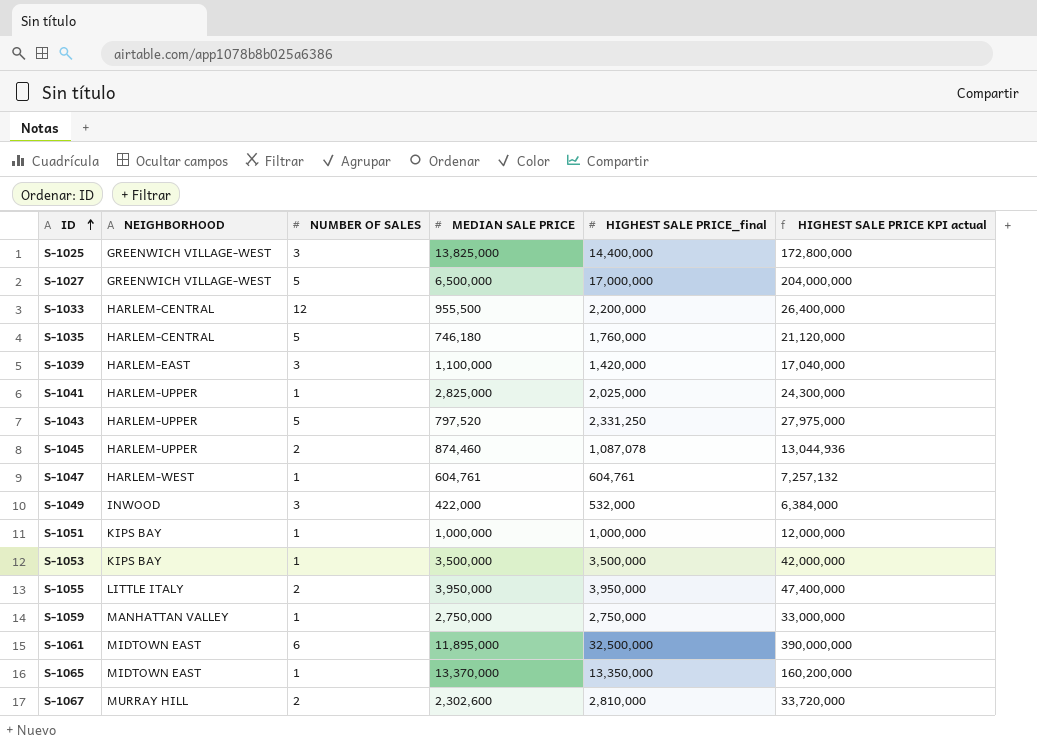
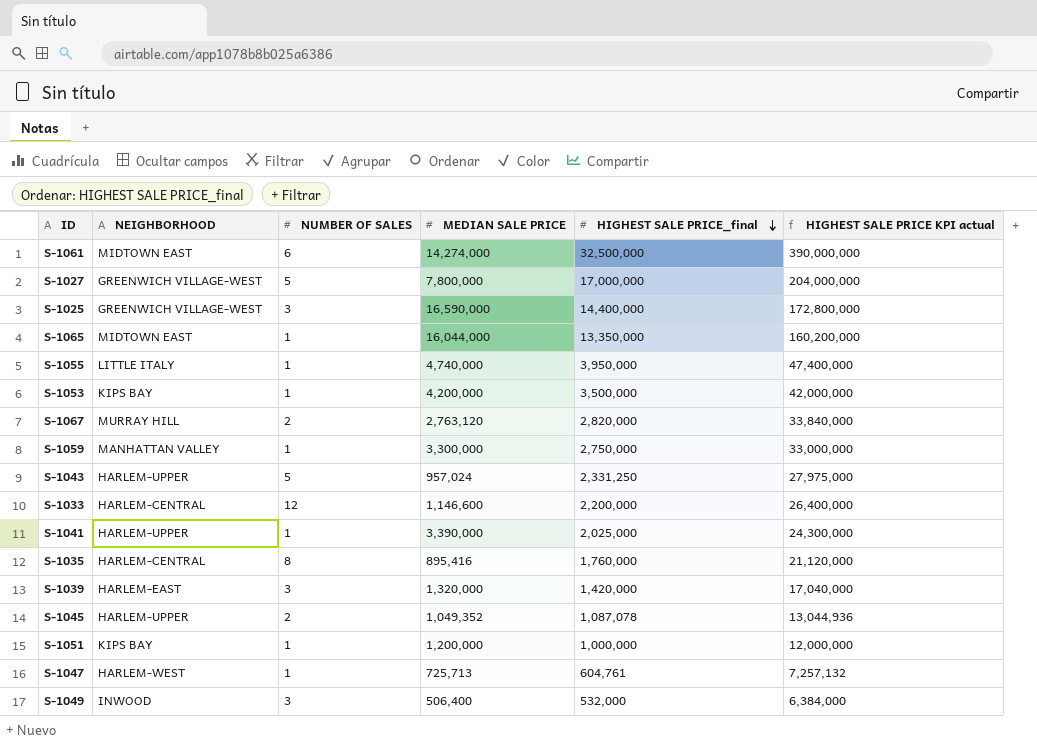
row order: ID ascending -> HIGHEST SALE PRICE_final descending
S-1061 | MEDIAN SALE PRICE: 11,895,000 -> 14,274,000
S-1027 | MEDIAN SALE PRICE: 6,500,000 -> 7,800,000
S-1025 | MEDIAN SALE PRICE: 13,825,000 -> 16,590,000
S-1065 | MEDIAN SALE PRICE: 13,370,000 -> 16,044,000
S-1055 | NUMBER OF SALES: 2 -> 1
S-1055 | MEDIAN SALE PRICE: 3,950,000 -> 4,740,000
S-1053 | MEDIAN SALE PRICE: 3,500,000 -> 4,200,000
S-1067 | MEDIAN SALE PRICE: 2,302,600 -> 2,763,120
S-1067 | HIGHEST SALE PRICE_final: 2,810,000 -> 2,820,000
S-1067 | HIGHEST SALE PRICE KPI actual: 33,720,000 -> 33,840,000
S-1059 | MEDIAN SALE PRICE: 2,750,000 -> 3,300,000
S-1043 | MEDIAN SALE PRICE: 797,520 -> 957,024
S-1033 | MEDIAN SALE PRICE: 955,500 -> 1,146,600
S-1041 | MEDIAN SALE PRICE: 2,825,000 -> 3,390,000
S-1035 | NUMBER OF SALES: 5 -> 8
S-1035 | MEDIAN SALE PRICE: 746,180 -> 895,416
S-1039 | MEDIAN SALE PRICE: 1,100,000 -> 1,320,000
S-1045 | MEDIAN SALE PRICE: 874,460 -> 1,049,352
S-1051 | MEDIAN SALE PRICE: 1,000,000 -> 1,200,000
S-1047 | MEDIAN SALE PRICE: 604,761 -> 725,713
S-1049 | MEDIAN SALE PRICE: 422,000 -> 506,400

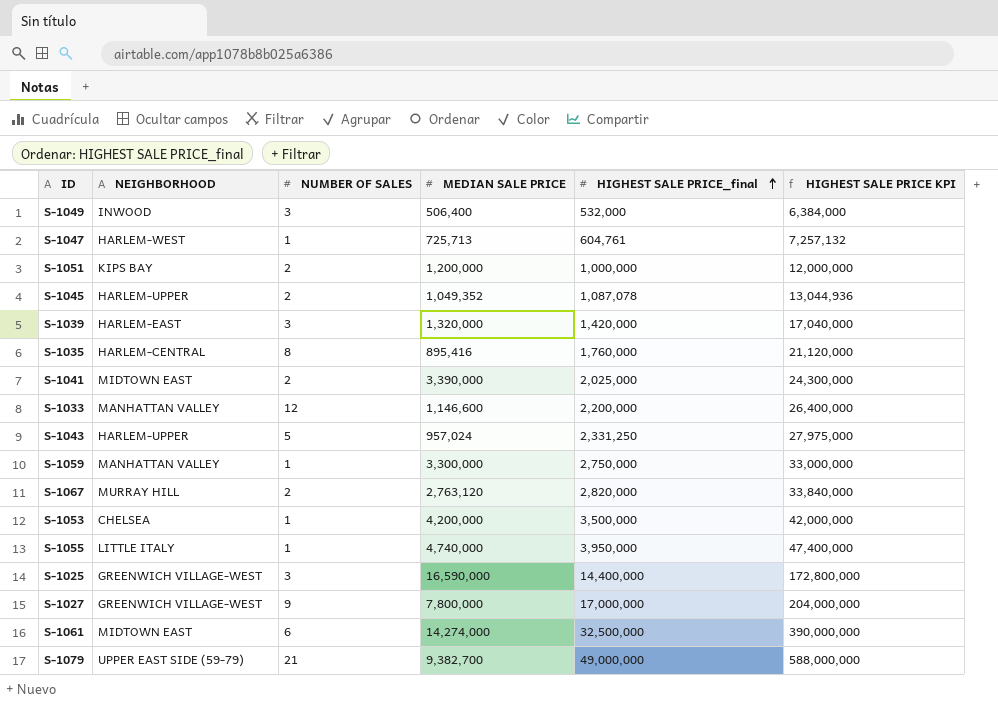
row order: HIGHEST SALE PRICE_final descending -> HIGHEST SALE PRICE_final ascending
column name: HIGHEST SALE PRICE KPI actual -> HIGHEST SALE PRICE KPI
row S-1065: MIDTOWN EAST | 1 | 16,044,000 | 13,350,000 | 160,200,000 -> none
S-1051 | NUMBER OF SALES: 1 -> 2
S-1041 | NEIGHBORHOOD: HARLEM-UPPER -> MIDTOWN EAST
S-1041 | NUMBER OF SALES: 1 -> 2
S-1033 | NEIGHBORHOOD: HARLEM-CENTRAL -> MANHATTAN VALLEY
S-1053 | NEIGHBORHOOD: KIPS BAY -> CHELSEA
S-1027 | NUMBER OF SALES: 5 -> 9
row S-1079: none -> UPPER EAST SIDE (59-79) | 21 | 9,382,700 | 49,000,000 | 588,000,000

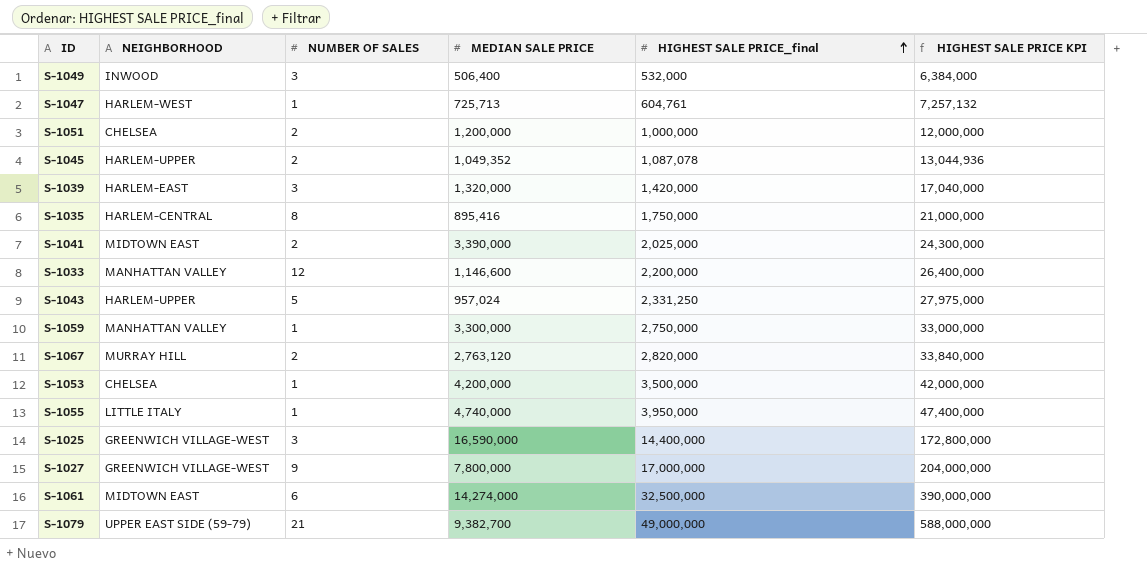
S-1051 | NEIGHBORHOOD: KIPS BAY -> CHELSEA
S-1035 | HIGHEST SALE PRICE_final: 1,760,000 -> 1,750,000
S-1035 | HIGHEST SALE PRICE KPI: 21,120,000 -> 21,000,000

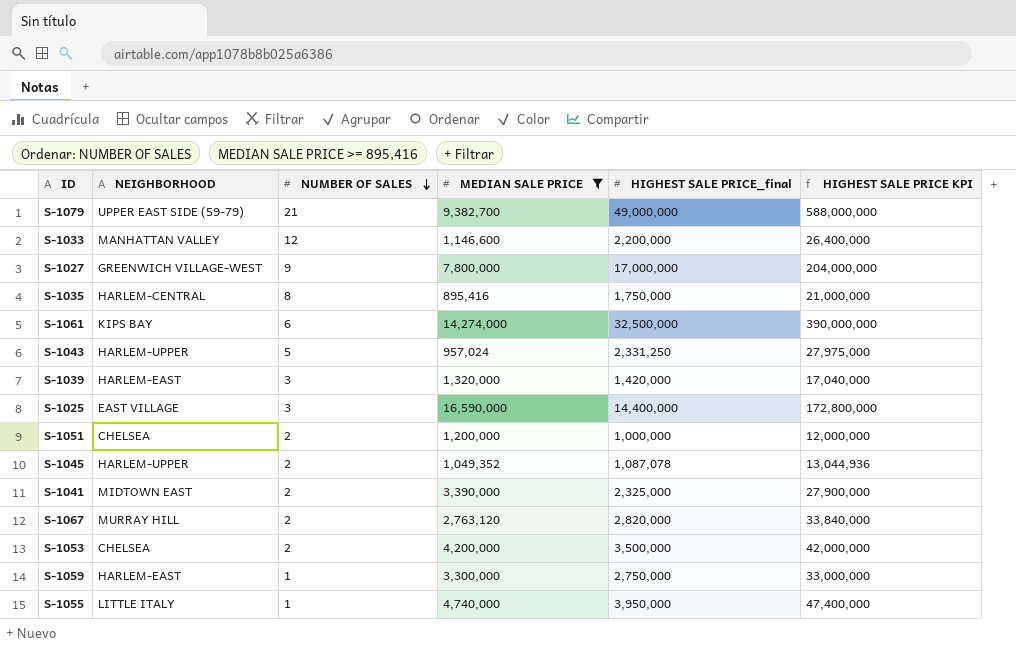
filter: none -> MEDIAN SALE PRICE >= 895,416
row order: HIGHEST SALE PRICE_final ascending -> NUMBER OF SALES descending
S-1061 | NEIGHBORHOOD: MIDTOWN EAST -> KIPS BAY
S-1025 | NEIGHBORHOOD: GREENWICH VILLAGE-WEST -> EAST VILLAGE
S-1041 | HIGHEST SALE PRICE_final: 2,025,000 -> 2,325,000
S-1041 | HIGHEST SALE PRICE KPI: 24,300,000 -> 27,900,000
S-1053 | NUMBER OF SALES: 1 -> 2
S-1059 | NEIGHBORHOOD: MANHATTAN VALLEY -> HARLEM-EAST

